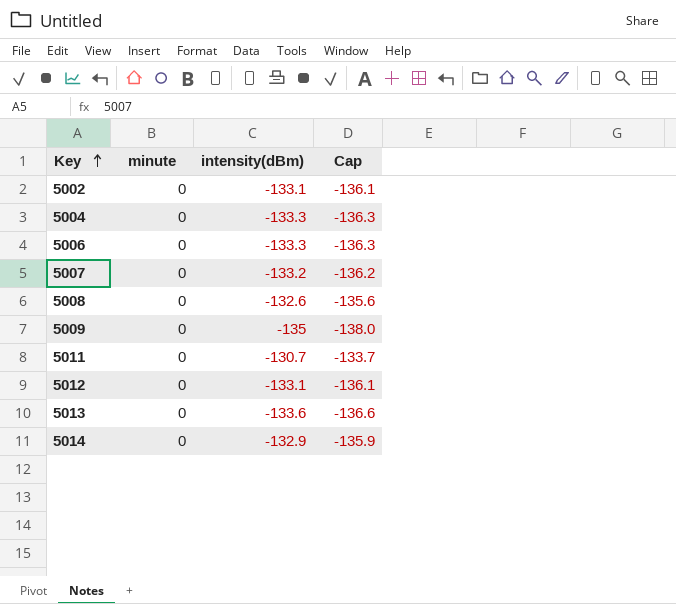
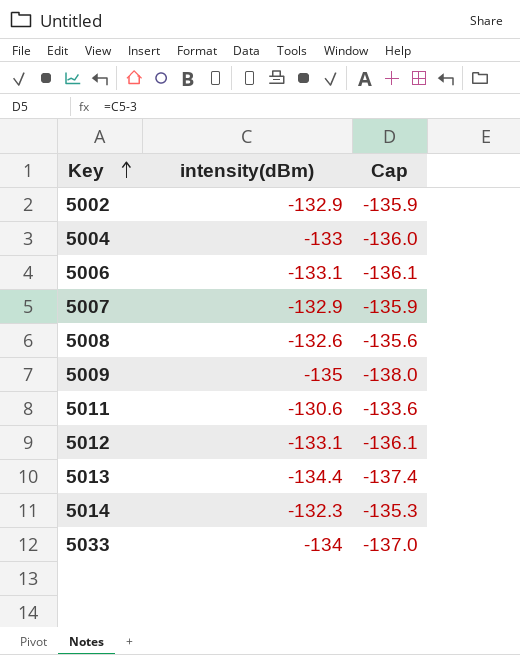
column minute | position: 2 -> none
5002 | intensity(dBm): -133.1 -> -132.9
5002 | Cap: -136.1 -> -135.9
5004 | intensity(dBm): -133.3 -> -133
5004 | Cap: -136.3 -> -136.0
5006 | intensity(dBm): -133.3 -> -133.1
5006 | Cap: -136.3 -> -136.1
5007 | intensity(dBm): -133.2 -> -132.9
5007 | Cap: -136.2 -> -135.9
5011 | intensity(dBm): -130.7 -> -130.6
5011 | Cap: -133.7 -> -133.6
5013 | intensity(dBm): -133.6 -> -134.4
5013 | Cap: -136.6 -> -137.4
5014 | intensity(dBm): -132.9 -> -132.3
5014 | Cap: -135.9 -> -135.3
row 5033: none -> -134 | -137.0

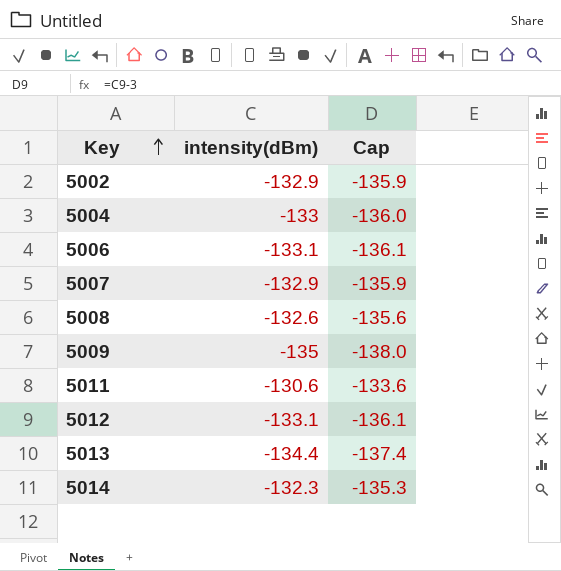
row 5033: -134 | -137.0 -> none

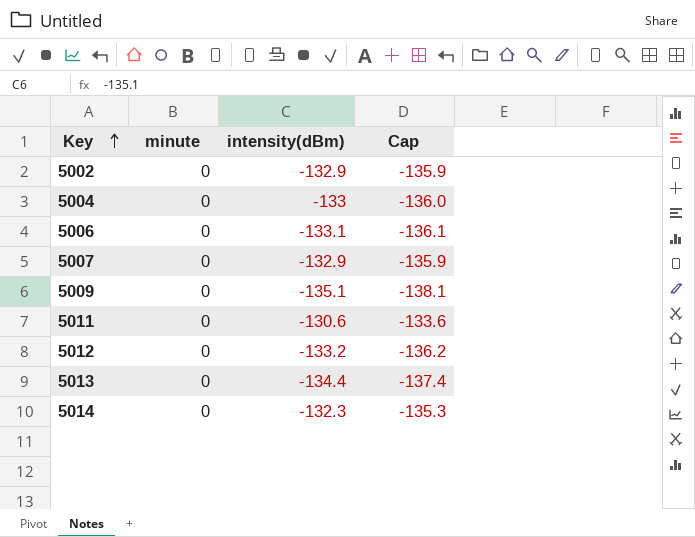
column minute | position: none -> 2
row 5008: -132.6 | -135.6 -> none
5009 | intensity(dBm): -135 -> -135.1
5009 | Cap: -138.0 -> -138.1
5012 | intensity(dBm): -133.1 -> -133.2
5012 | Cap: -136.1 -> -136.2

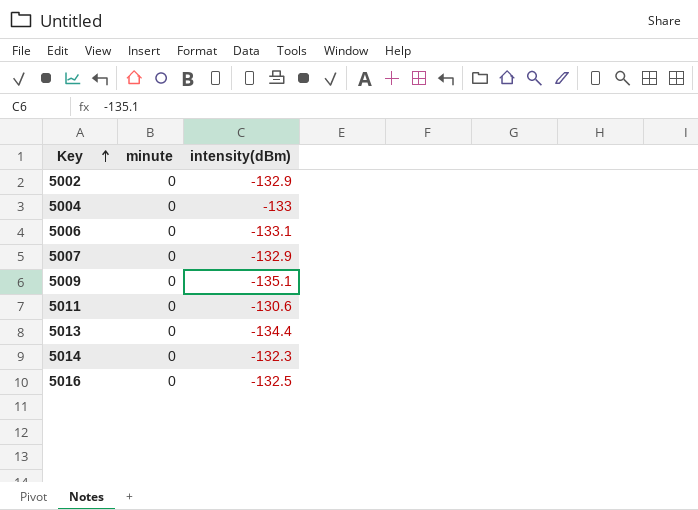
column Cap | formula: [intensity(dBm)] - 3 -> none
row 5012: 0 | -133.2 | -136.2 -> none
row 5016: none -> 0 | -132.5

